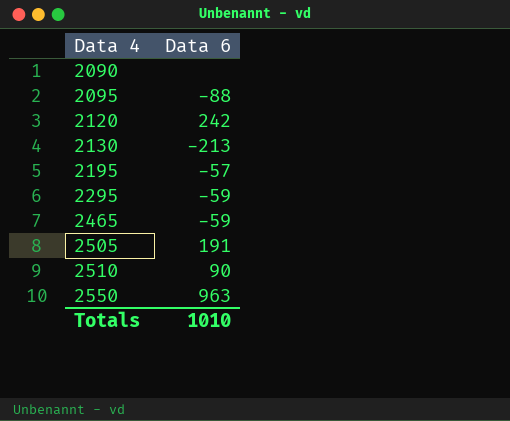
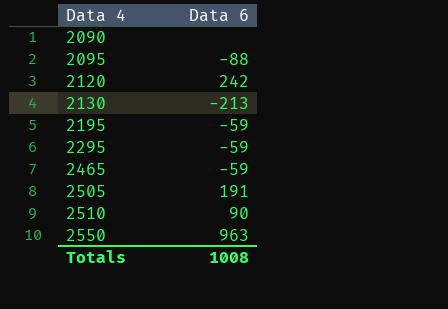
2195 | Data 6: -57 -> -59
Totals | Data 6: 1010 -> 1008

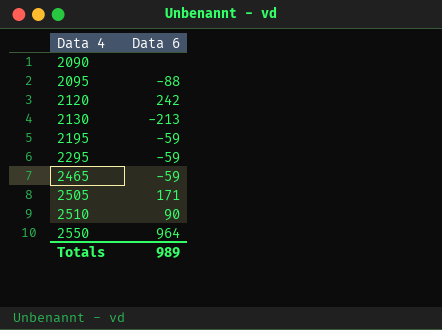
2505 | Data 6: 191 -> 171
2550 | Data 6: 963 -> 964
Totals | Data 6: 1008 -> 989

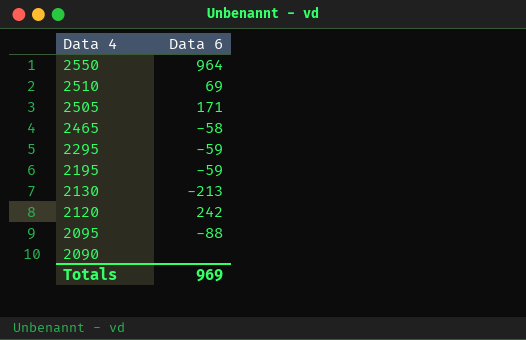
row order: Data 4 ascending -> Data 4 descending
2510 | Data 6: 90 -> 69
2465 | Data 6: -59 -> -58
Totals | Data 6: 989 -> 969

